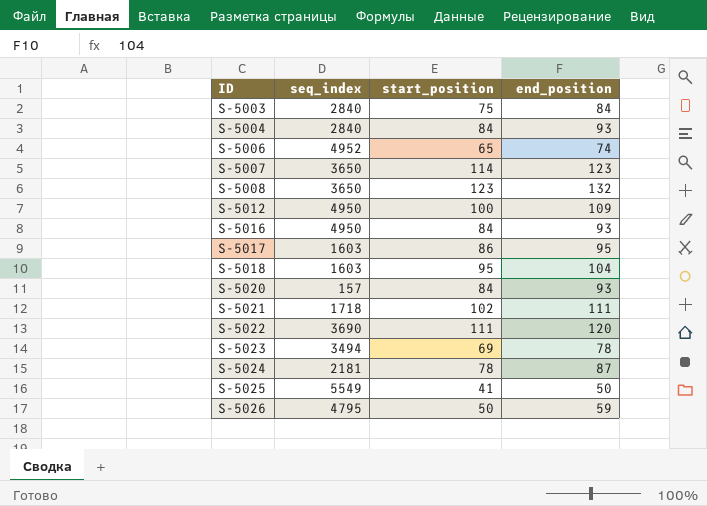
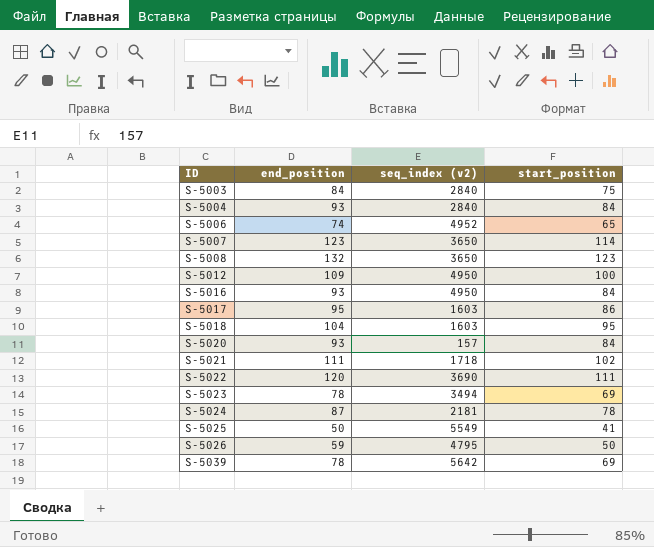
column end_position | position: 4 -> 2
column name: seq_index -> seq_index (v2)
row S-5039: none -> 78 | 5642 | 69

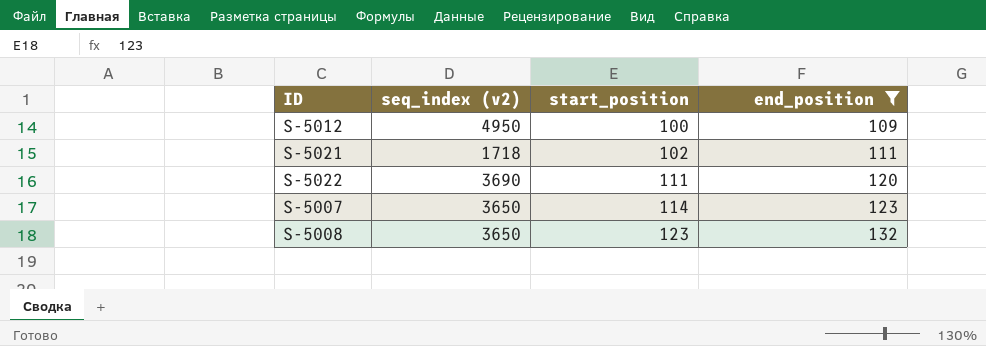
filter: none -> end_position >= 109
row order: ID ascending -> start_position ascending
column end_position | position: 2 -> 4

